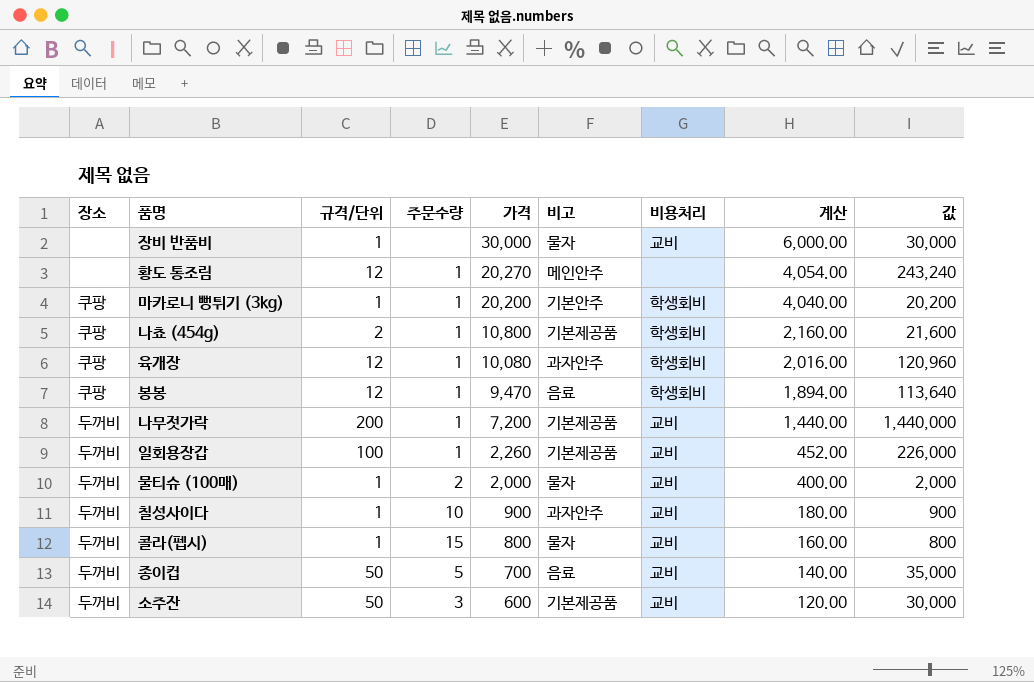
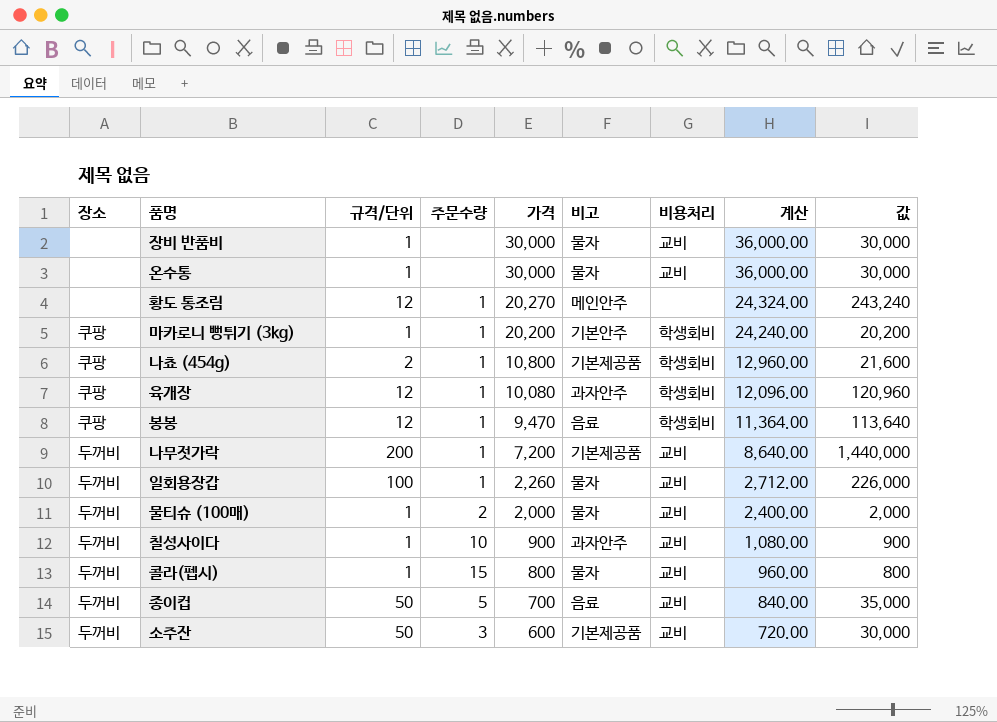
column 계산 | formula: [가격] * 0.2 -> [가격] * 1.2
row 온수통: none -> none | 1 | none | 30,000 | 물자 | 교비 | 36,000.00 | 30,000
일회용장갑 | 비고: 기본제공품 -> 물자

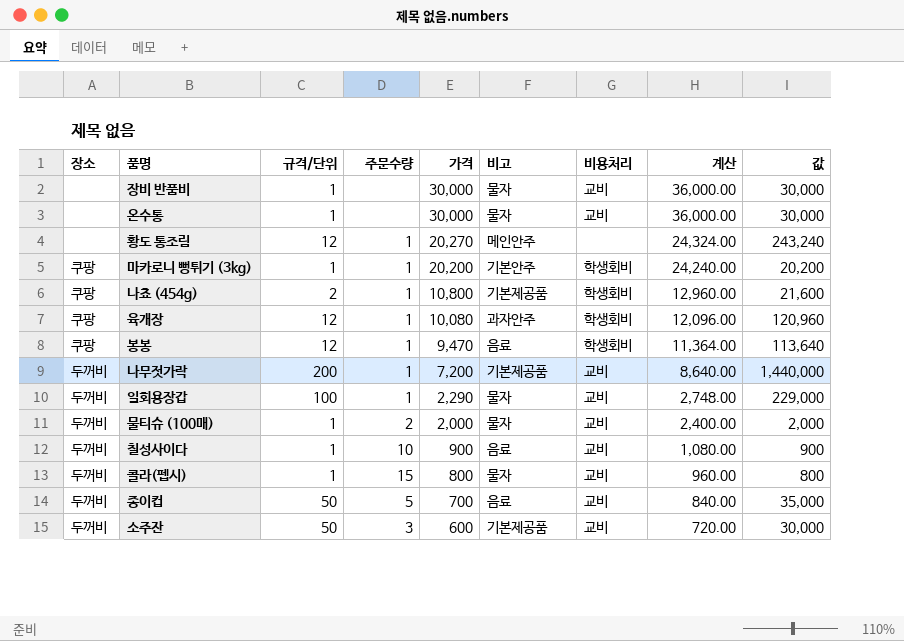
일회용장갑 | 가격: 2,260 -> 2,290
일회용장갑 | 계산: 2,712.00 -> 2,748.00
일회용장갑 | 값: 226,000 -> 229,000
칠성사이다 | 비고: 과자안주 -> 음료

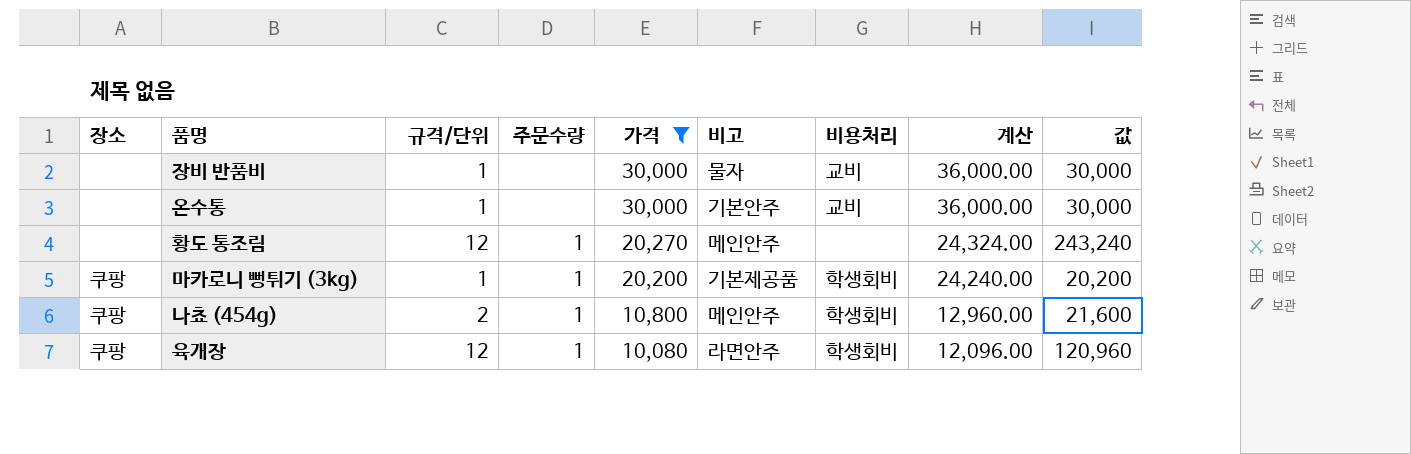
filter: none -> 가격 >= 10,080
온수통 | 비고: 물자 -> 기본안주
마카로니 뻥튀기 (3kg) | 비고: 기본안주 -> 기본제공품
나쵸 (454g) | 비고: 기본제공품 -> 메인안주
육개장 | 비고: 과자안주 -> 라면안주

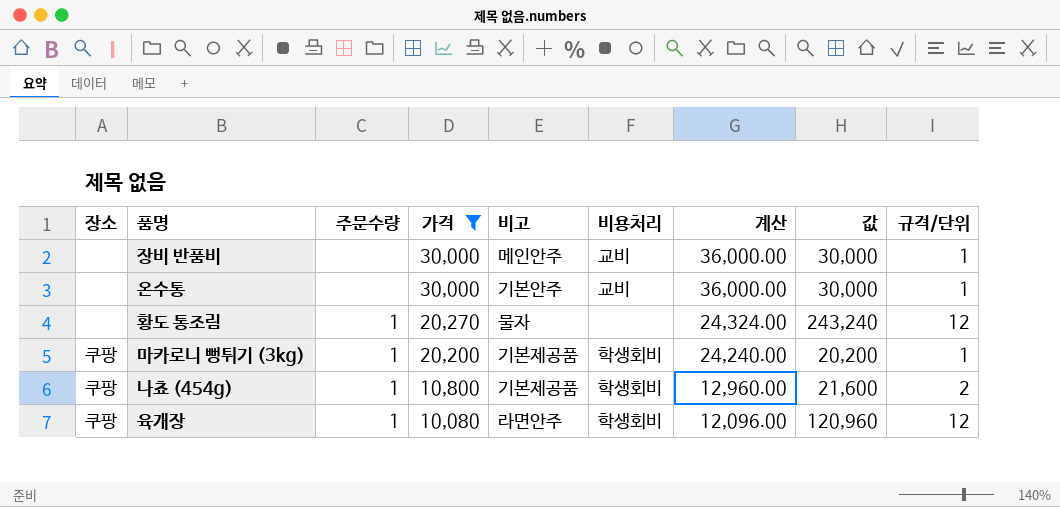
column 규격/단위 | position: 3 -> 9
장비 반품비 | 비고: 물자 -> 메인안주
황도 통조림 | 비고: 메인안주 -> 물자
나쵸 (454g) | 비고: 메인안주 -> 기본제공품

